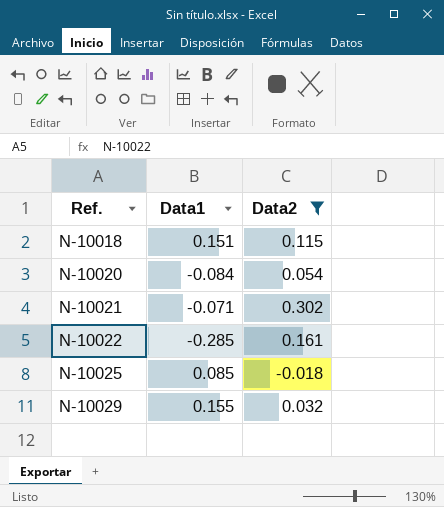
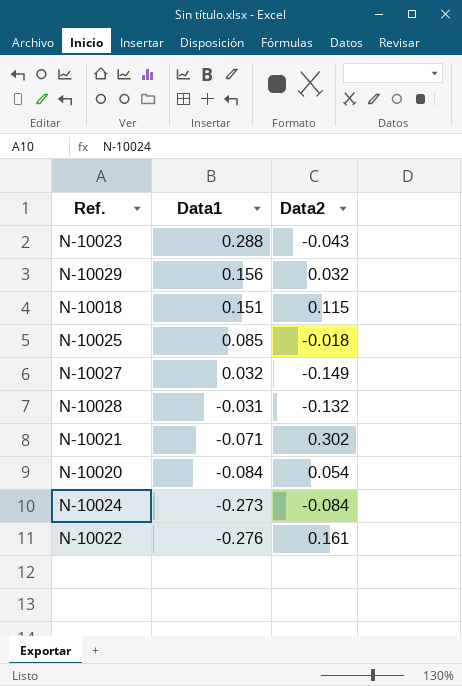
filter: Data2 >= -0.018 -> none
row order: Ref. ascending -> Data1 descending
N-10029 | Data1: 0.155 -> 0.156
N-10022 | Data1: -0.285 -> -0.276

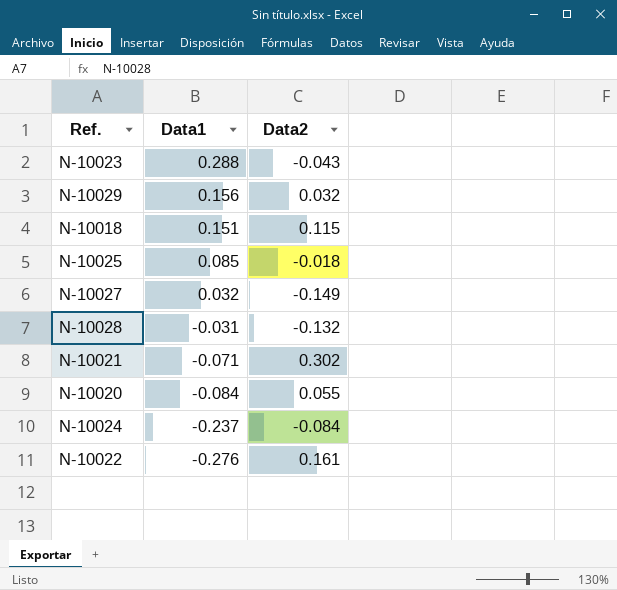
N-10020 | Data2: 0.054 -> 0.055
N-10024 | Data1: -0.273 -> -0.237

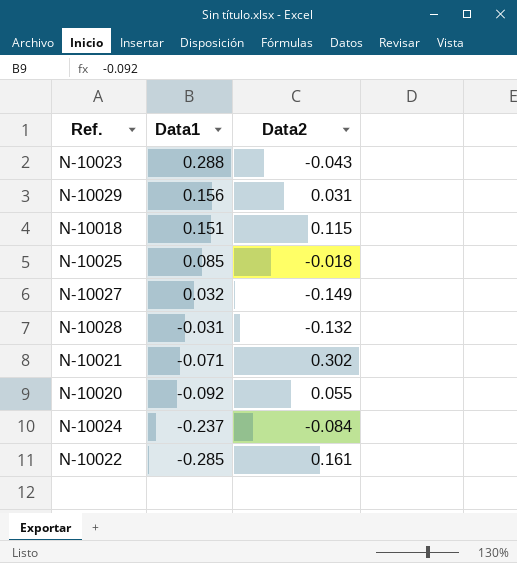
N-10029 | Data2: 0.032 -> 0.031
N-10020 | Data1: -0.084 -> -0.092
N-10022 | Data1: -0.276 -> -0.285

